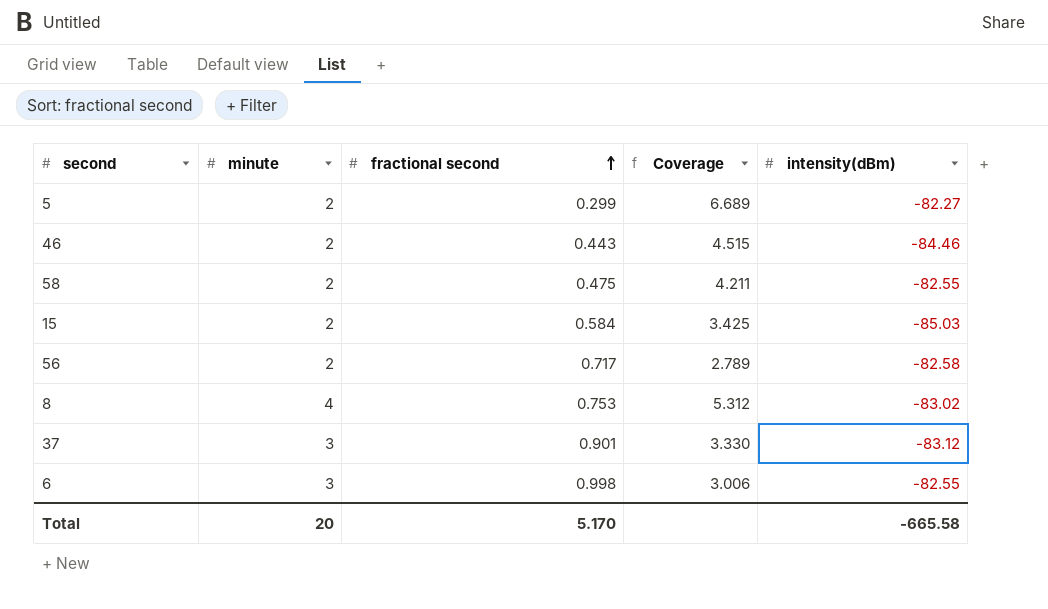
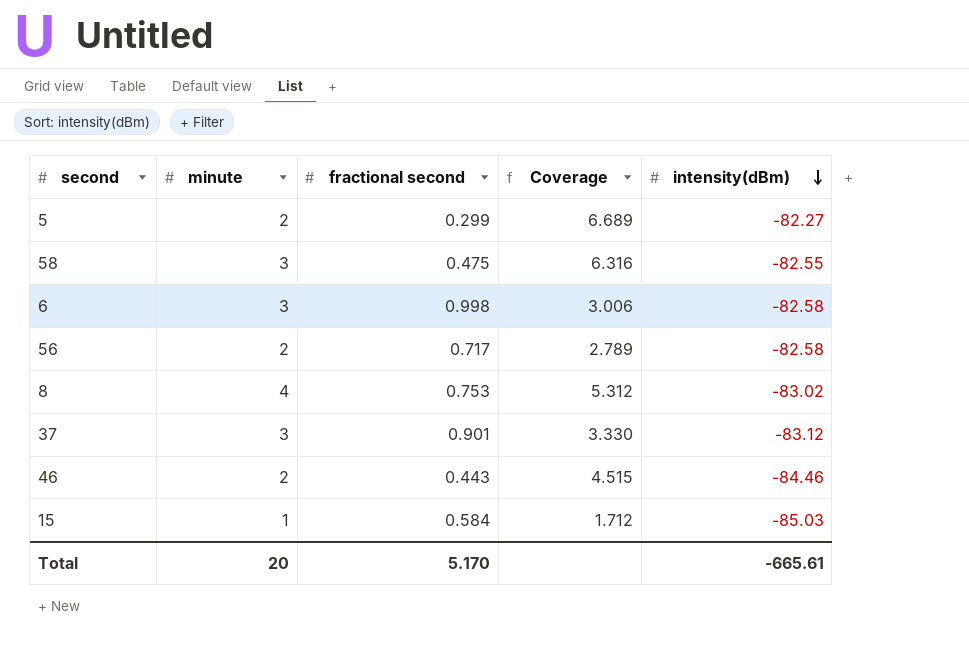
row order: fractional second ascending -> intensity(dBm) descending
58 | minute: 2 -> 3
58 | Coverage: 4.211 -> 6.316
6 | intensity(dBm): -82.55 -> -82.58
15 | minute: 2 -> 1
15 | Coverage: 3.425 -> 1.712
Total | intensity(dBm): -665.58 -> -665.61

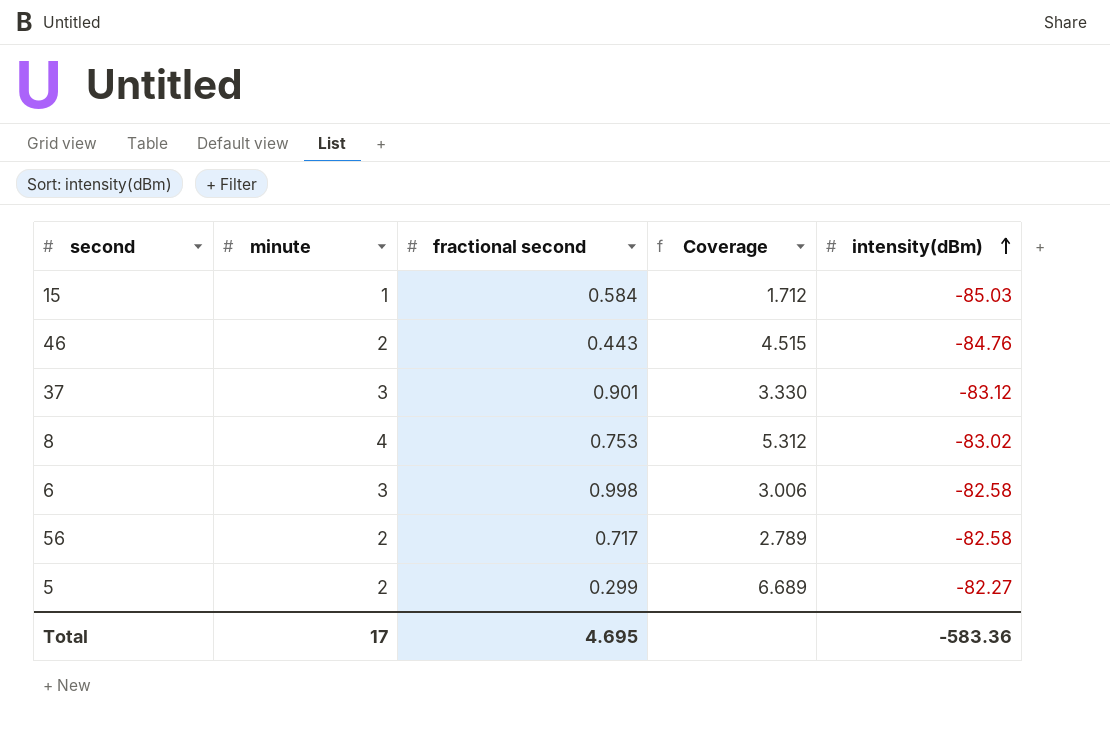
row order: intensity(dBm) descending -> intensity(dBm) ascending
row 58: 3 | 0.475 | 6.316 | -82.55 -> none
46 | intensity(dBm): -84.46 -> -84.76
Total | minute: 20 -> 17
Total | fractional second: 5.170 -> 4.695
Total | intensity(dBm): -665.61 -> -583.36

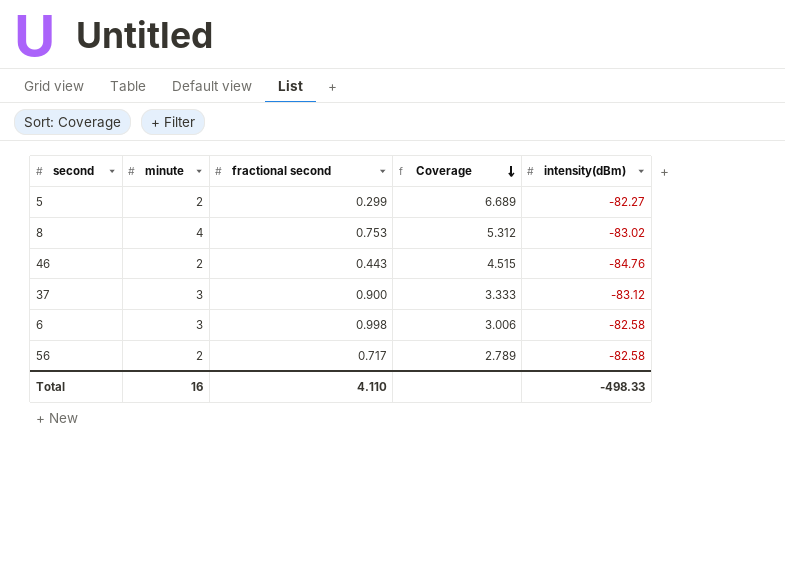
row order: intensity(dBm) ascending -> Coverage descending
row 15: 1 | 0.584 | 1.712 | -85.03 -> none
37 | fractional second: 0.901 -> 0.900
37 | Coverage: 3.330 -> 3.333
Total | minute: 17 -> 16
Total | fractional second: 4.695 -> 4.110
Total | intensity(dBm): -583.36 -> -498.33

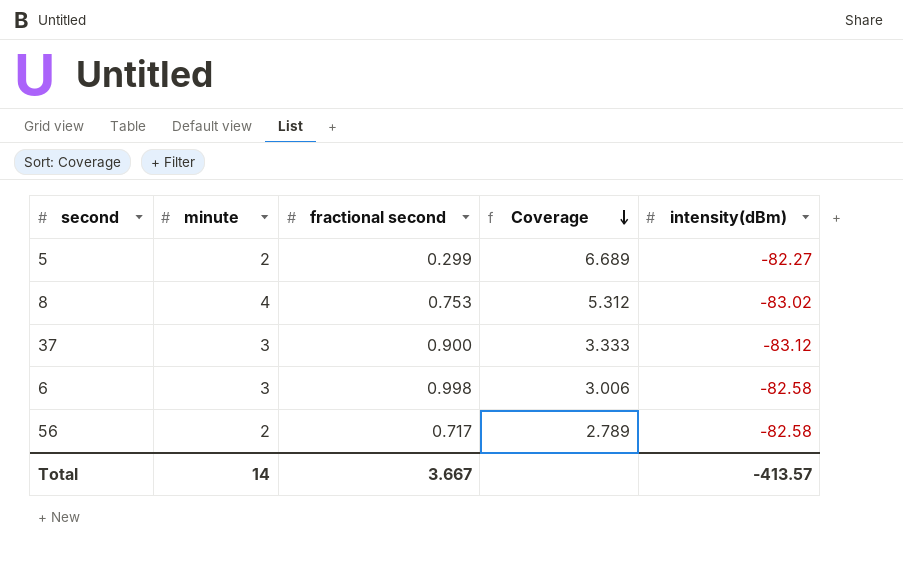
row 46: 2 | 0.443 | 4.515 | -84.76 -> none
Total | minute: 16 -> 14
Total | fractional second: 4.110 -> 3.667
Total | intensity(dBm): -498.33 -> -413.57

